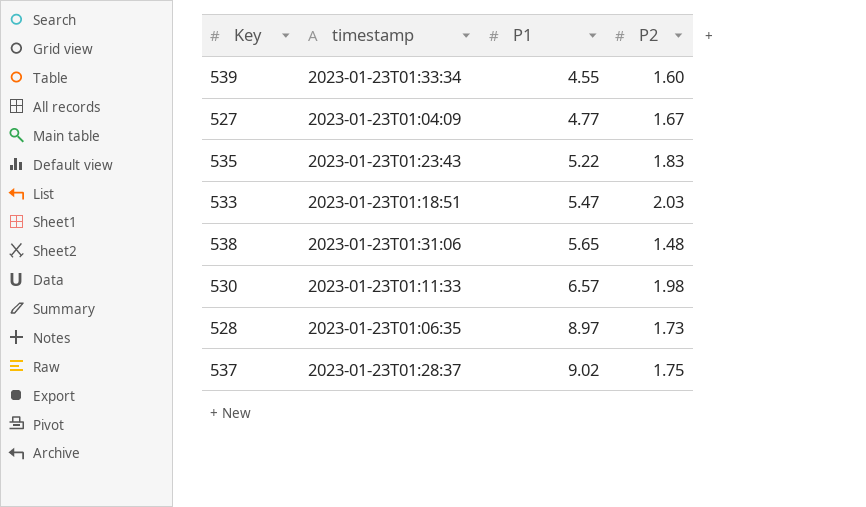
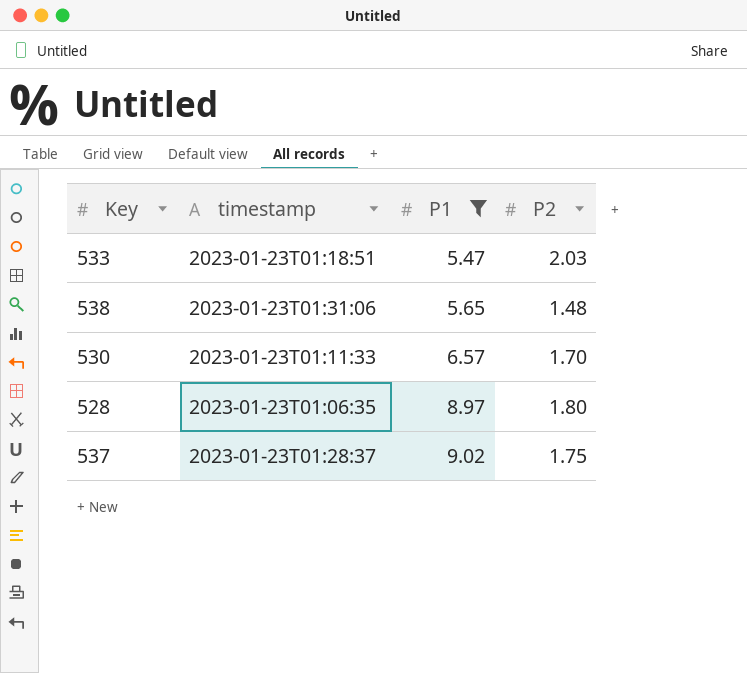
filter: none -> P1 >= 5.47
530 | P2: 1.98 -> 1.70
528 | P2: 1.73 -> 1.80

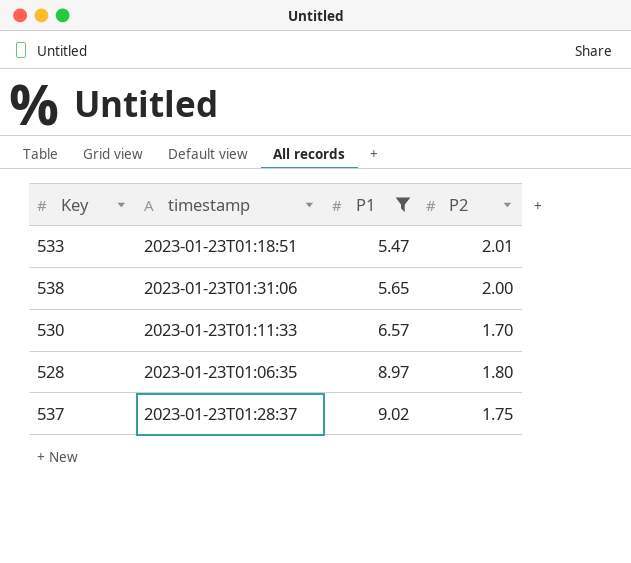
533 | P2: 2.03 -> 2.01
538 | P2: 1.48 -> 2.00

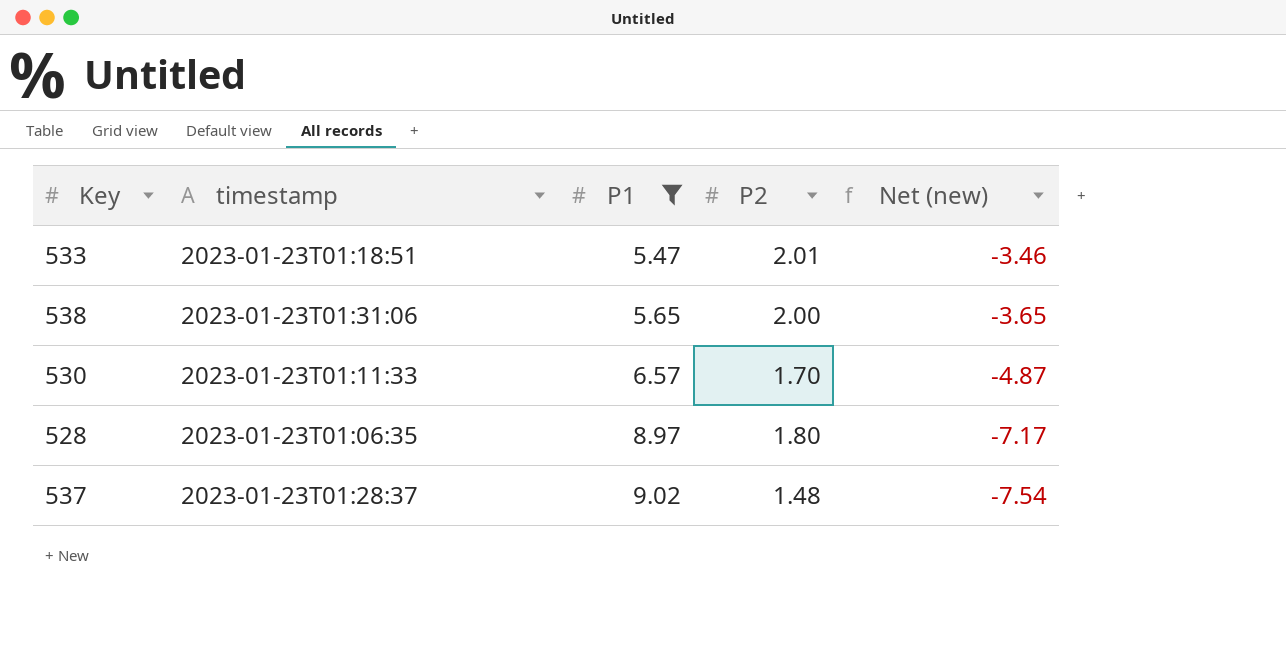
column Net (new) | formula: none -> [P2] - [P1]
537 | P2: 1.75 -> 1.48

